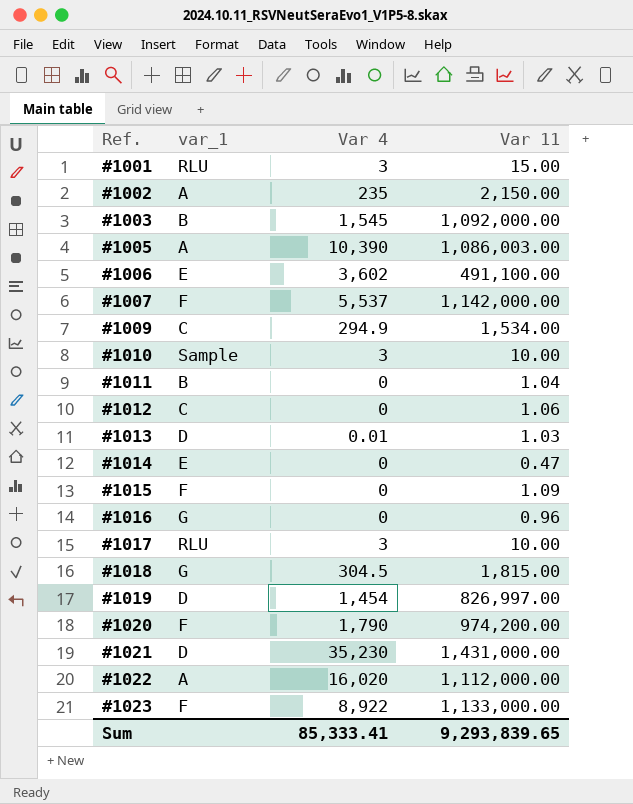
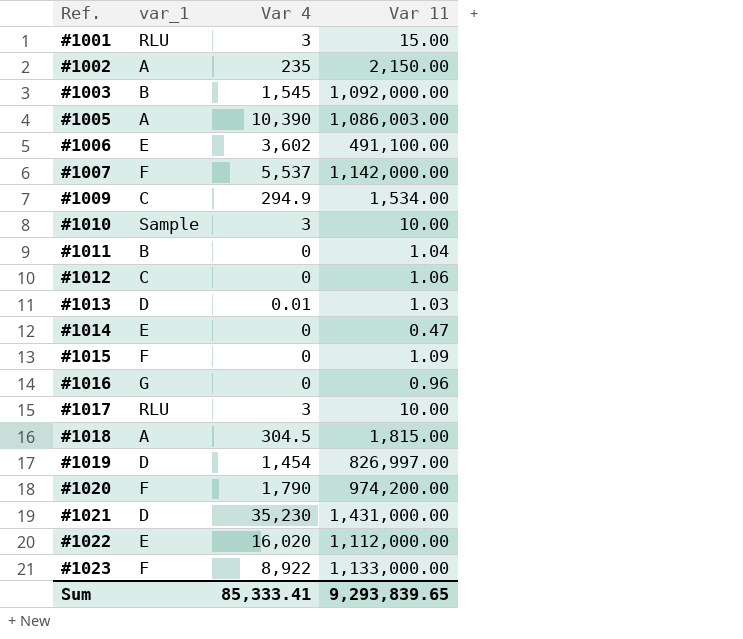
#1018 | var_1: G -> A
#1022 | var_1: A -> E

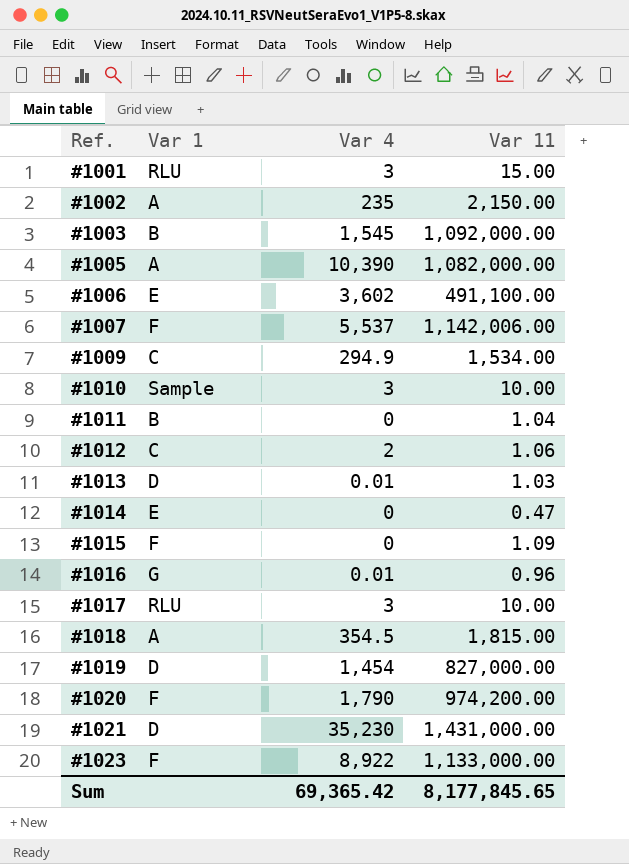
column name: var_1 -> Var 1
row #1022: E | 16,020 | 1,112,000.00 -> none
#1005 | Var 11: 1,086,003.00 -> 1,082,000.00
#1007 | Var 11: 1,142,000.00 -> 1,142,006.00
#1012 | Var 4: 0 -> 2
#1016 | Var 4: 0 -> 0.01
#1018 | Var 4: 304.5 -> 354.5
#1019 | Var 11: 826,997.00 -> 827,000.00
Sum | Var 4: 85,333.41 -> 69,365.42
Sum | Var 11: 9,293,839.65 -> 8,177,845.65

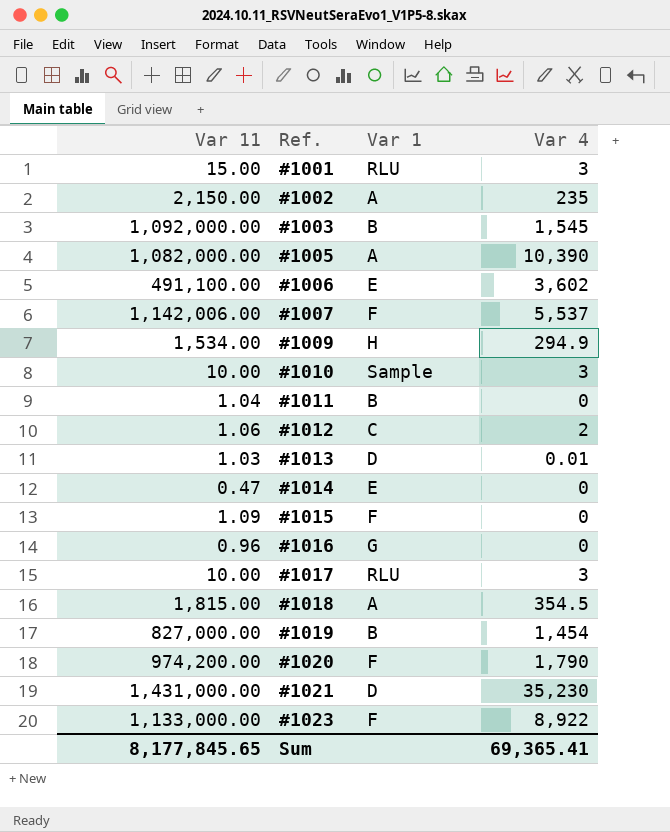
column Var 11 | position: 4 -> 1
#1009 | Var 1: C -> H
#1016 | Var 4: 0.01 -> 0
#1019 | Var 1: D -> B
Sum | Var 4: 69,365.42 -> 69,365.41

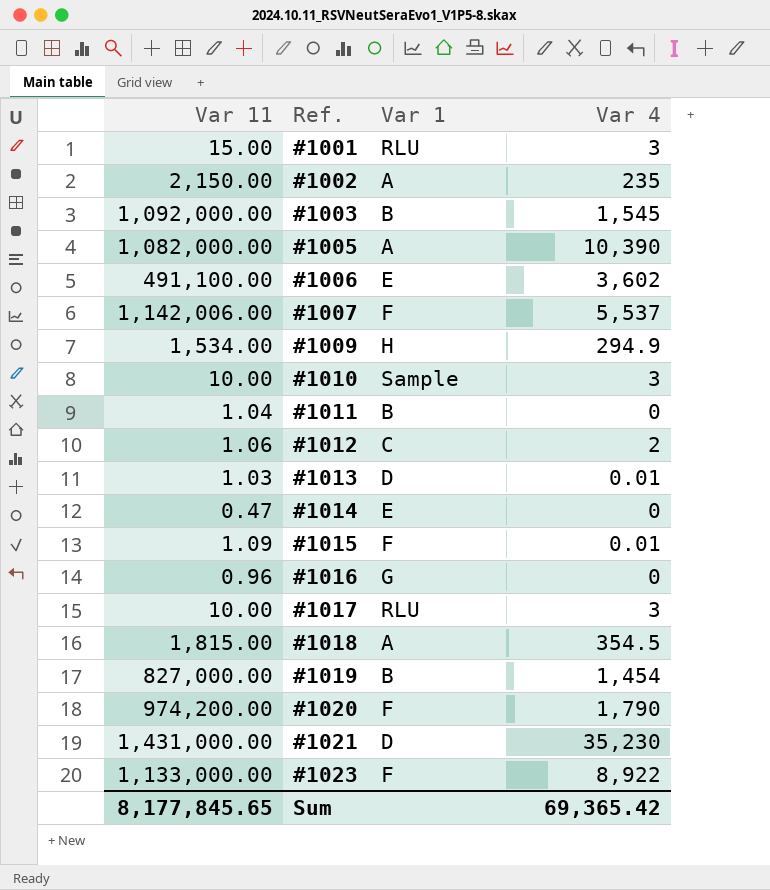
#1015 | Var 4: 0 -> 0.01
Sum | Var 4: 69,365.41 -> 69,365.42

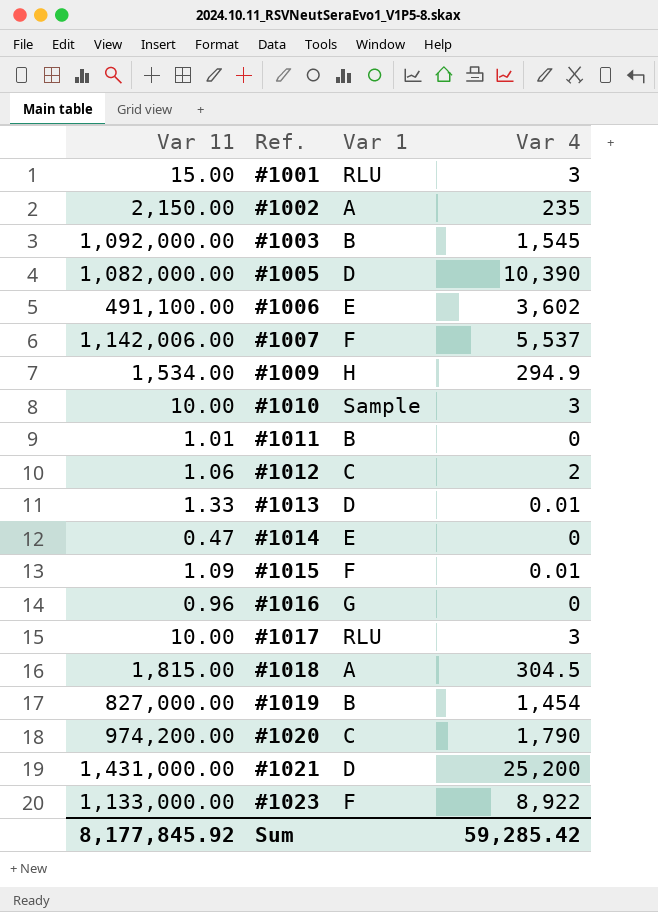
#1005 | Var 1: A -> D
#1011 | Var 11: 1.04 -> 1.01
#1013 | Var 11: 1.03 -> 1.33
#1018 | Var 4: 354.5 -> 304.5
#1020 | Var 1: F -> C
#1021 | Var 4: 35,230 -> 25,200
Sum | Var 11: 8,177,845.65 -> 8,177,845.92
Sum | Var 4: 69,365.42 -> 59,285.42

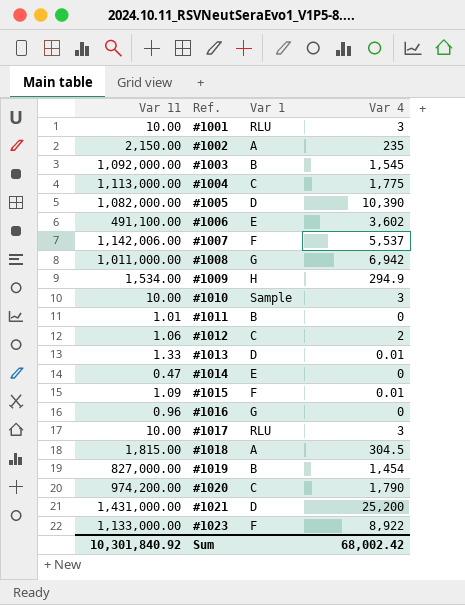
#1001 | Var 11: 15.00 -> 10.00
row #1004: none -> 1,113,000.00 | C | 1,775
row #1008: none -> 1,011,000.00 | G | 6,942
Sum | Var 11: 8,177,845.92 -> 10,301,840.92
Sum | Var 4: 59,285.42 -> 68,002.42

